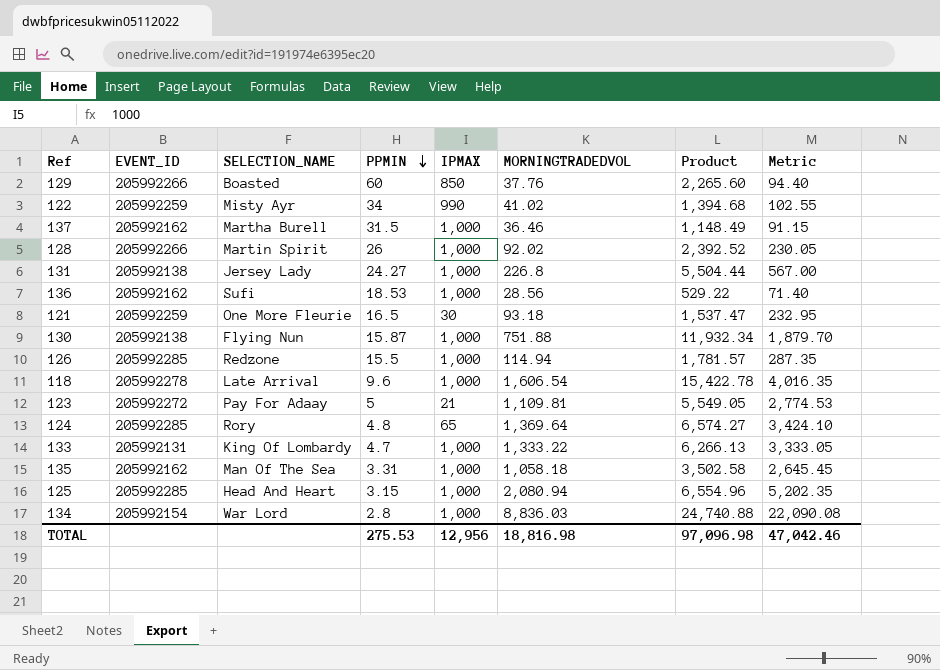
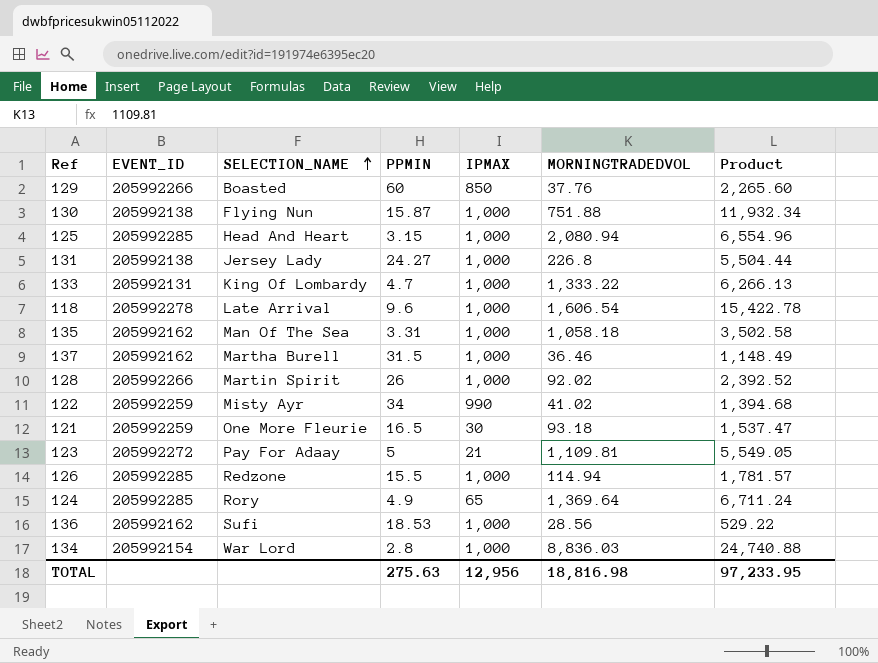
row order: PPMIN descending -> SELECTION_NAME ascending
column Metric | formula: [MORNINGTRADEDVOL] * 2.5 -> none
124 | PPMIN: 4.8 -> 4.9
124 | Product: 6,574.27 -> 6,711.24
TOTAL | PPMIN: 275.53 -> 275.63
TOTAL | Product: 97,096.98 -> 97,233.95

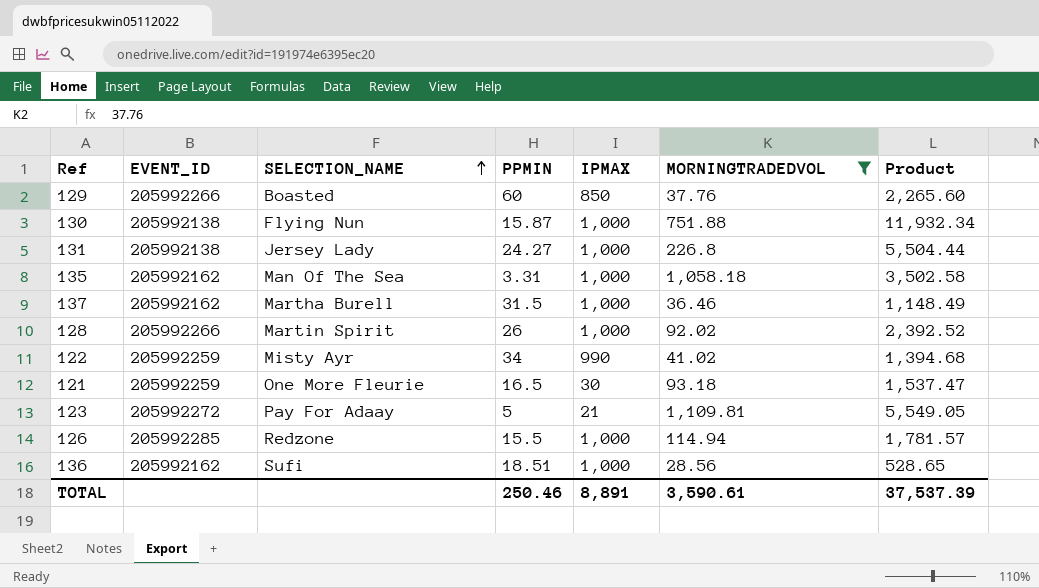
filter: none -> MORNINGTRADEDVOL <= 1,109.81
136 | PPMIN: 18.53 -> 18.51
136 | Product: 529.22 -> 528.65
TOTAL | PPMIN: 275.63 -> 250.46
TOTAL | IPMAX: 12,956 -> 8,891
TOTAL | MORNINGTRADEDVOL: 18,816.98 -> 3,590.61
TOTAL | Product: 97,233.95 -> 37,537.39

